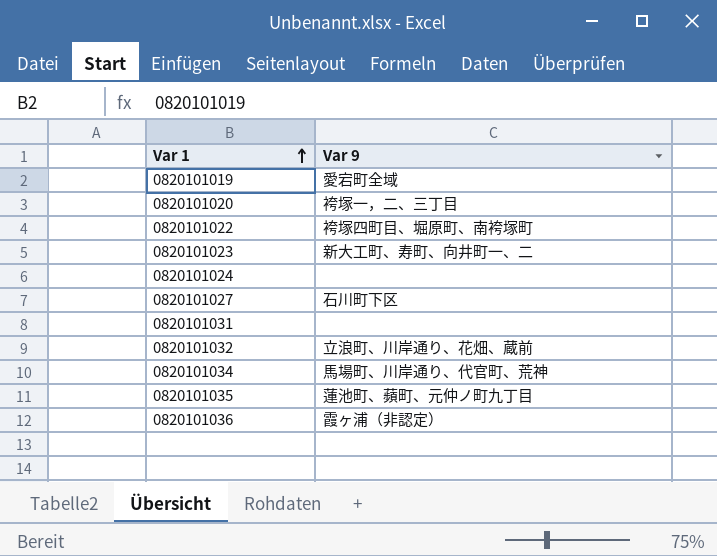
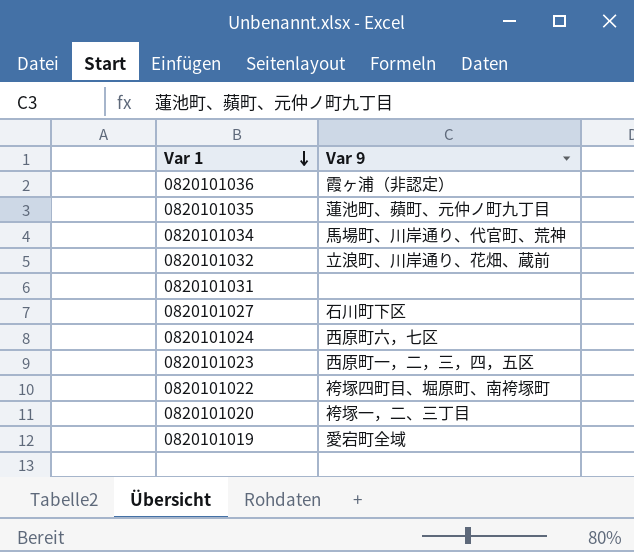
row order: Var 1 ascending -> Var 1 descending
0820101024 | Var 9: none -> 西原町六，七区
0820101023 | Var 9: 新大工町、寿町、向井町一、二 -> 西原町一，二，三，四，五区

